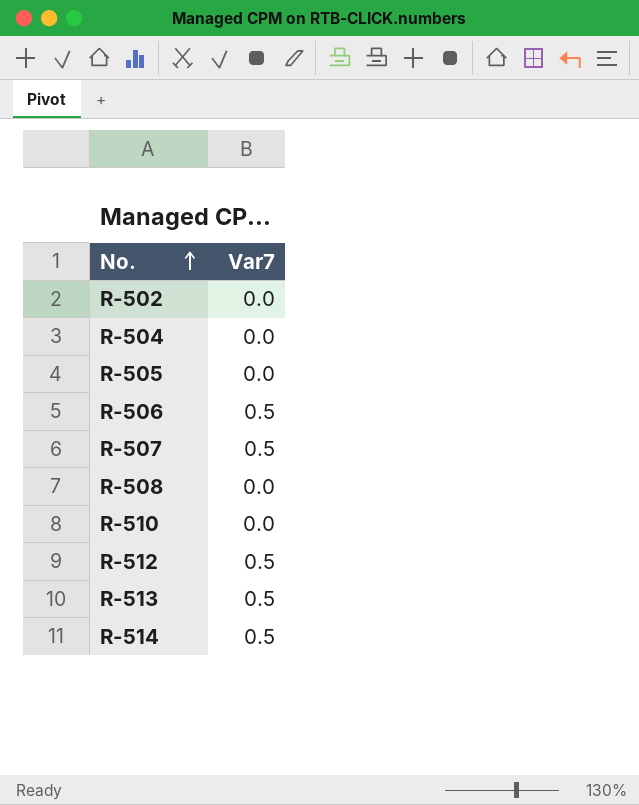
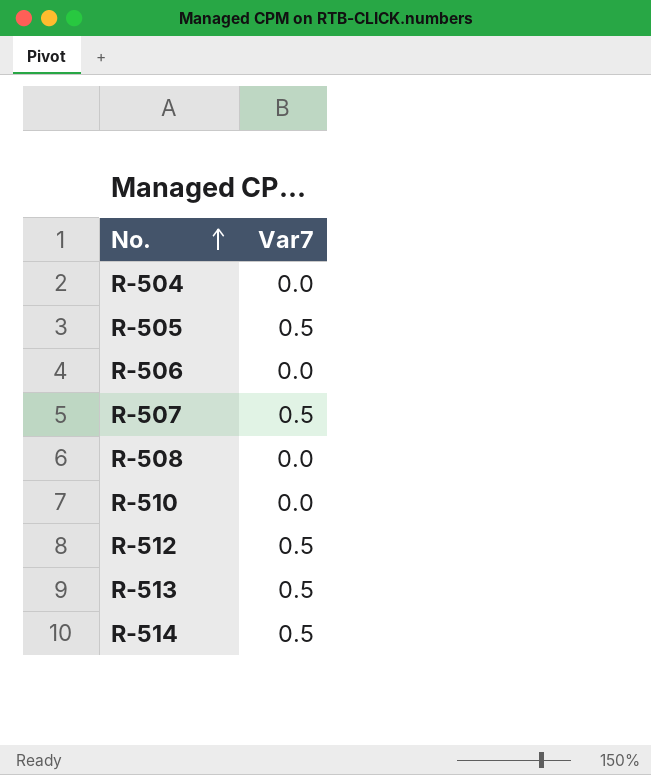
row R-502: 0.0 -> none
R-505 | Var7: 0.0 -> 0.5
R-506 | Var7: 0.5 -> 0.0

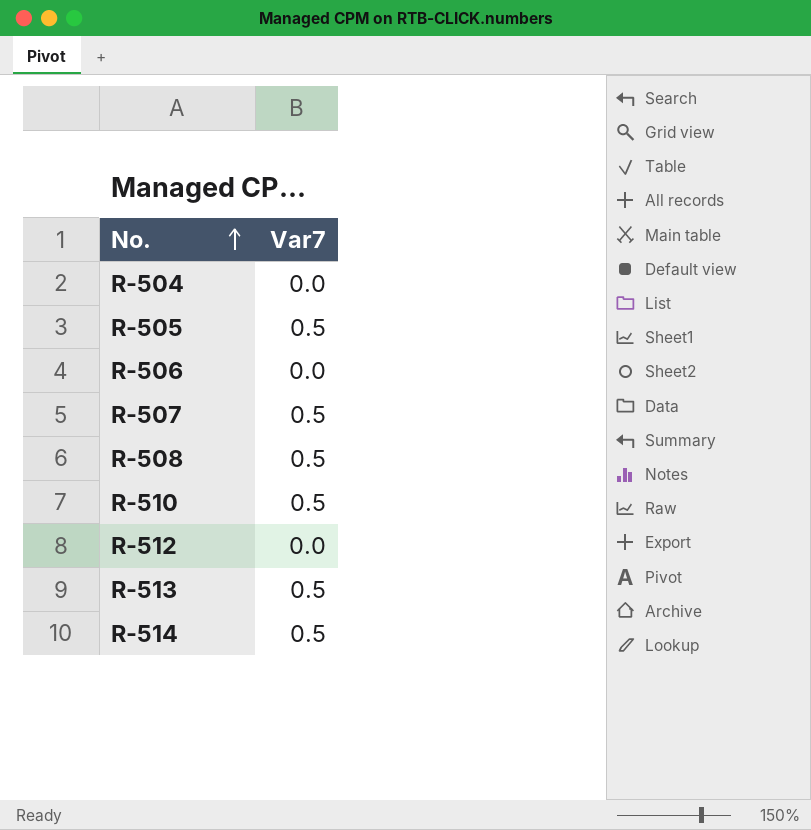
R-508 | Var7: 0.0 -> 0.5
R-510 | Var7: 0.0 -> 0.5
R-512 | Var7: 0.5 -> 0.0

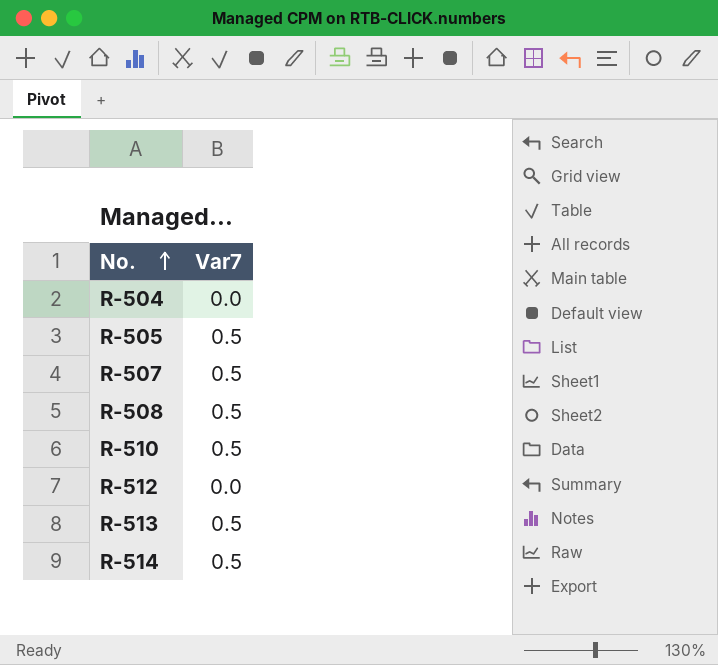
row R-506: 0.0 -> none

